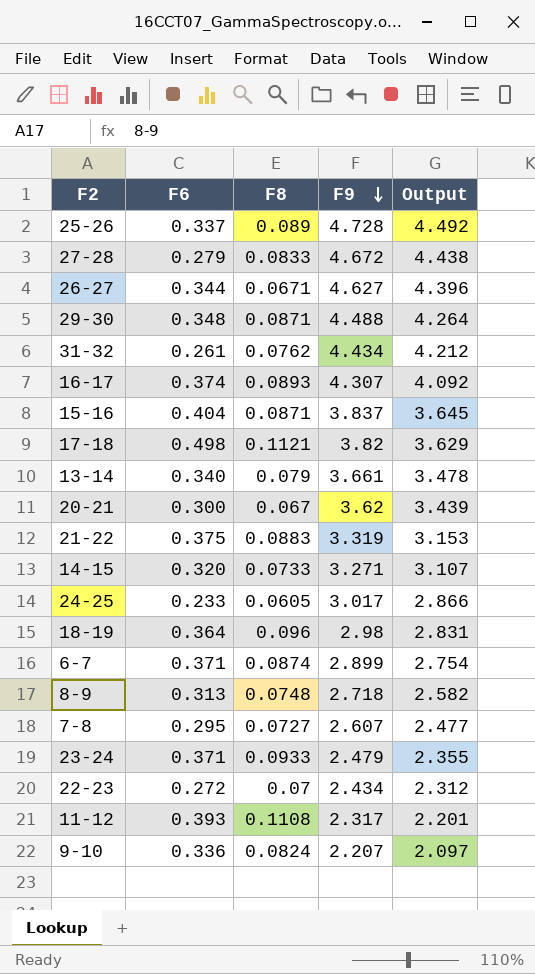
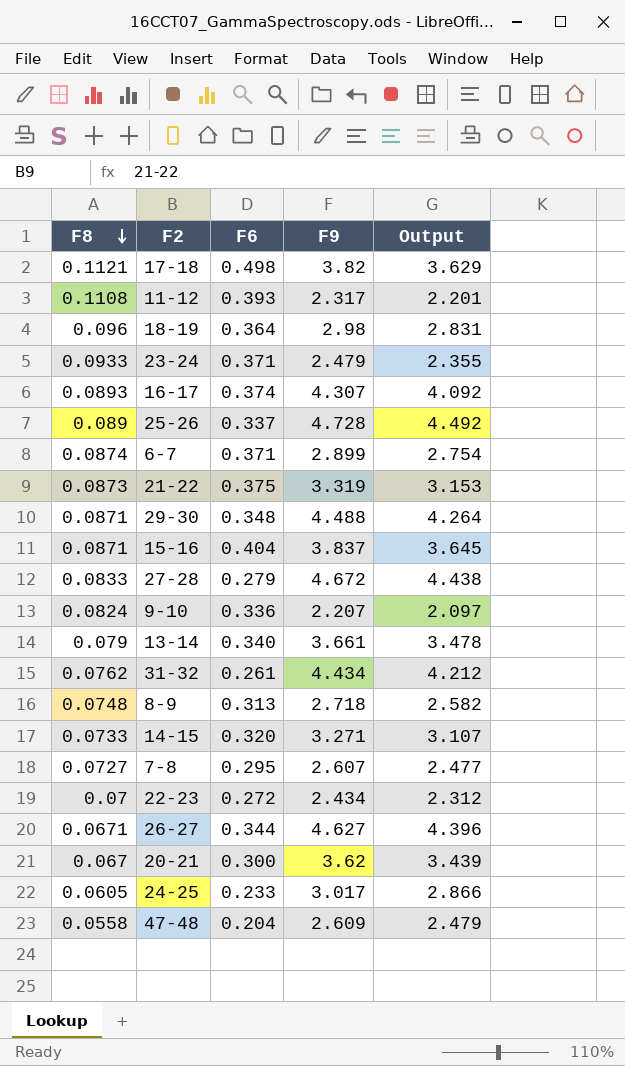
row order: F9 descending -> F8 descending
column F8 | position: 3 -> 1
21-22 | F8: 0.0883 -> 0.0873
row 47-48: none -> 0.0558 | 0.204 | 2.609 | 2.479

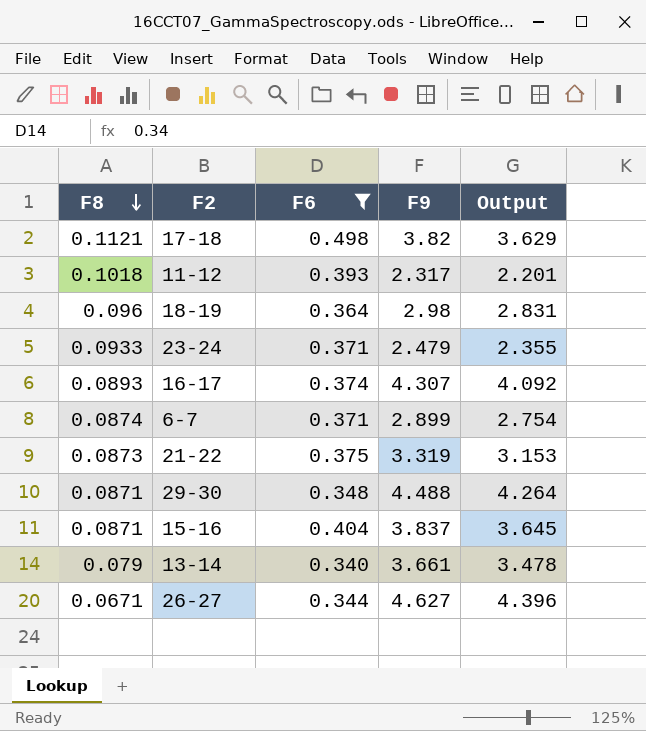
filter: none -> F6 >= 0.340
11-12 | F8: 0.1108 -> 0.1018

